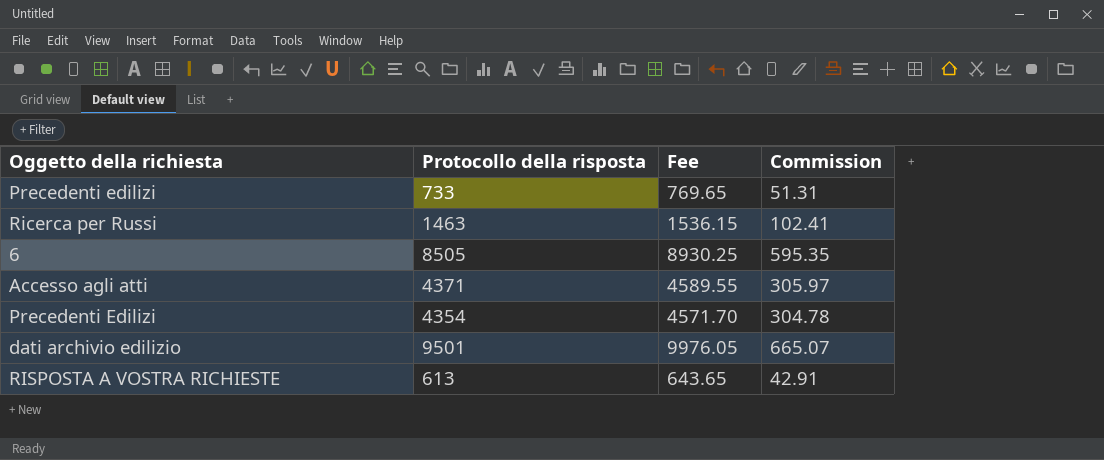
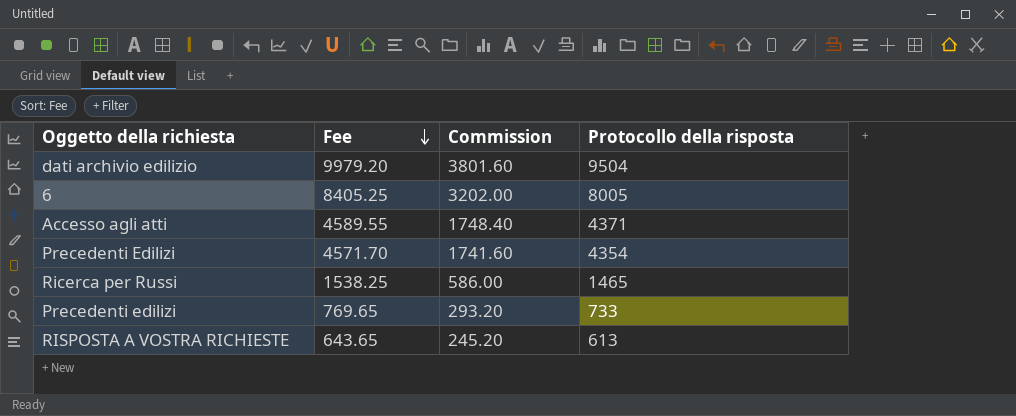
row order: none -> Fee descending
column Commission | formula: [Protocollo della risposta] * 0.07 -> [Protocollo della risposta] * 0.4
column Protocollo della risposta | position: 2 -> 4
dati archivio edilizio | Fee: 9976.05 -> 9979.20
dati archivio edilizio | Protocollo della risposta: 9501 -> 9504
6 | Fee: 8930.25 -> 8405.25
6 | Protocollo della risposta: 8505 -> 8005
Ricerca per Russi | Fee: 1536.15 -> 1538.25
Ricerca per Russi | Protocollo della risposta: 1463 -> 1465

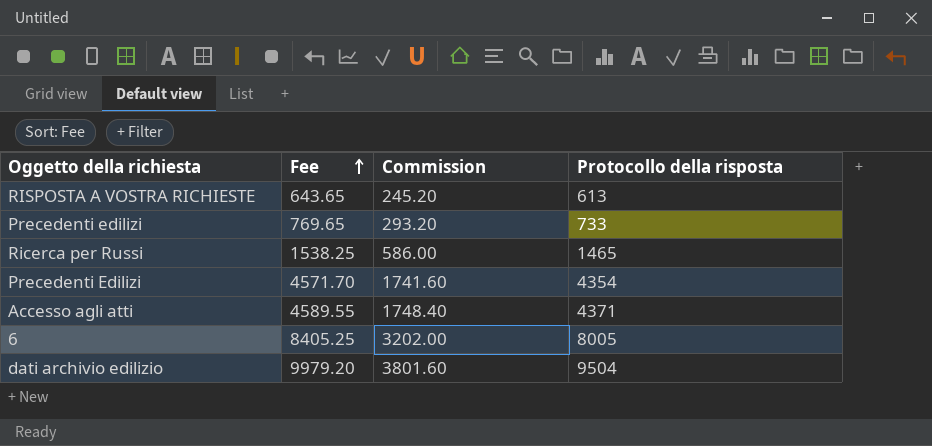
row order: Fee descending -> Fee ascending

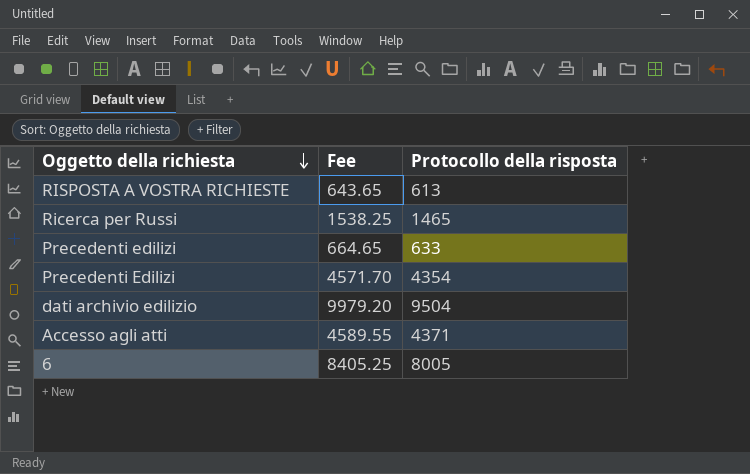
row order: Fee ascending -> Oggetto della richiesta descending
column Commission | formula: [Protocollo della risposta] * 0.4 -> none
Precedenti edilizi | Fee: 769.65 -> 664.65
Precedenti edilizi | Protocollo della risposta: 733 -> 633

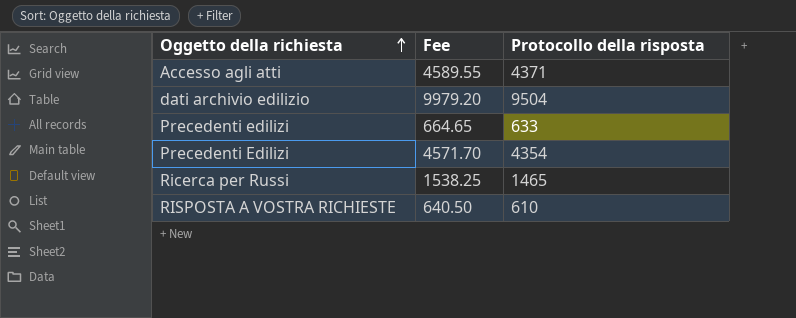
row order: Oggetto della richiesta descending -> Oggetto della richiesta ascending
row 6: 8405.25 | 8005 -> none
RISPOSTA A VOSTRA RICHIESTE | Fee: 643.65 -> 640.50
RISPOSTA A VOSTRA RICHIESTE | Protocollo della risposta: 613 -> 610

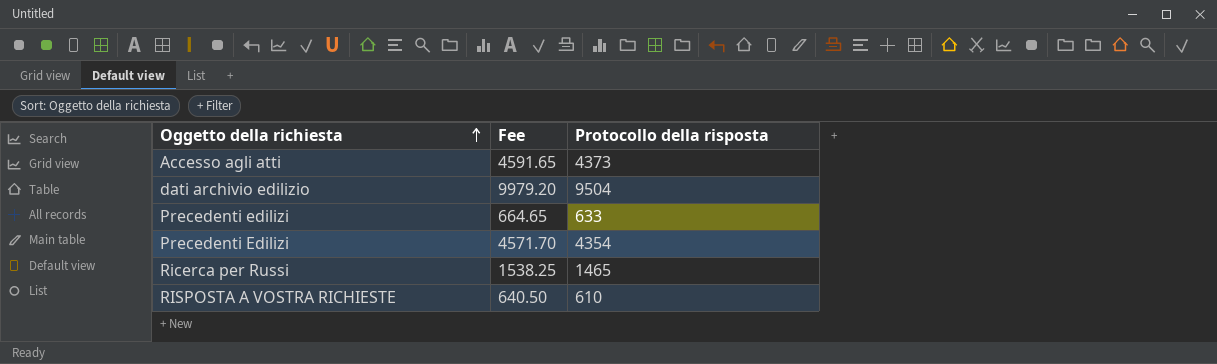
Accesso agli atti | Fee: 4589.55 -> 4591.65
Accesso agli atti | Protocollo della risposta: 4371 -> 4373

